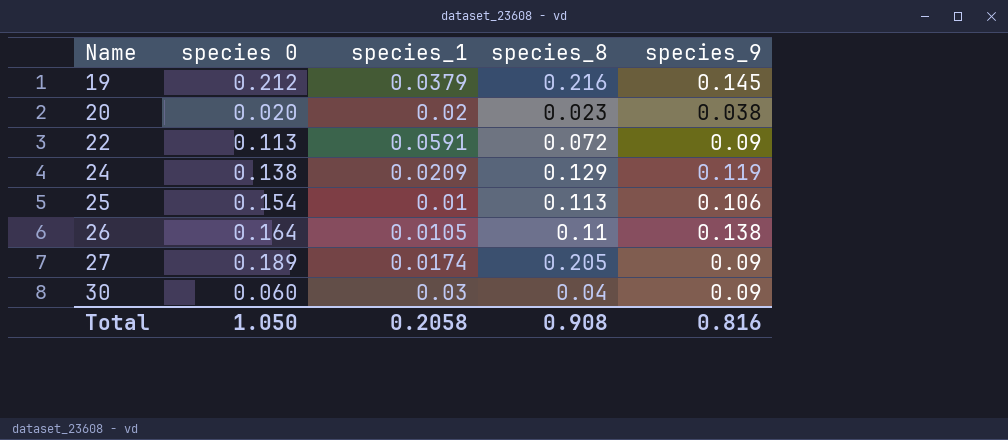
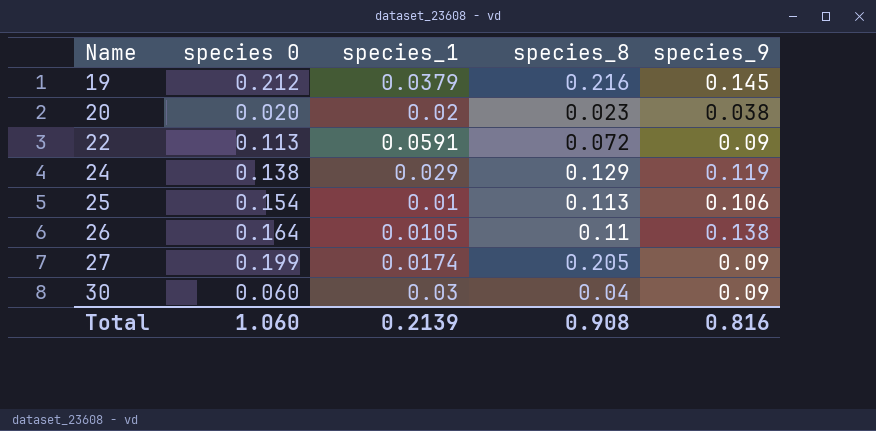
24 | species_1: 0.0209 -> 0.029
27 | species 0: 0.189 -> 0.199
Total | species 0: 1.050 -> 1.060
Total | species_1: 0.2058 -> 0.2139

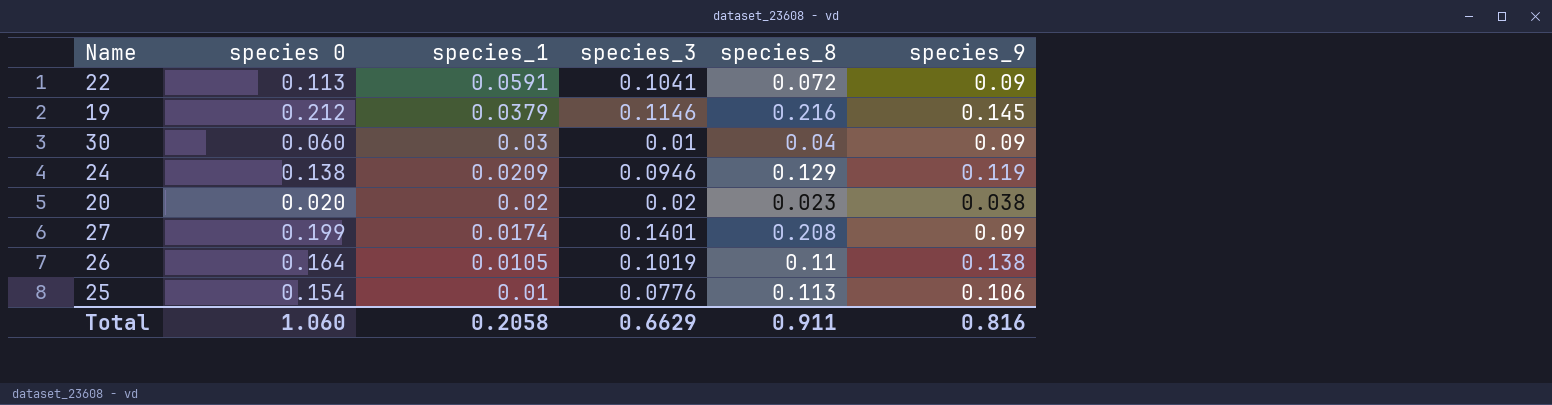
row order: Name ascending -> species_1 descending
column species_3 | position: none -> 4
24 | species_1: 0.029 -> 0.0209
27 | species_8: 0.205 -> 0.208
Total | species_1: 0.2139 -> 0.2058
Total | species_8: 0.908 -> 0.911

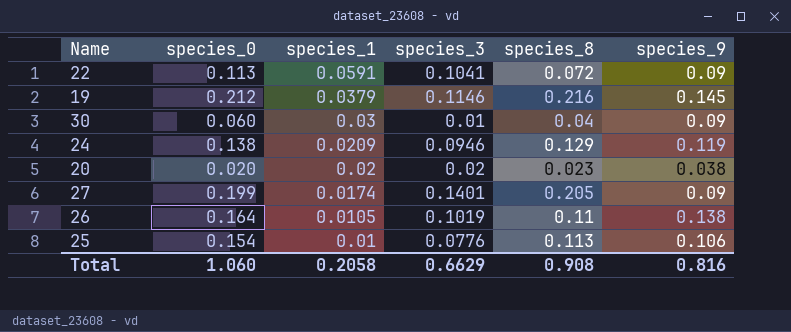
column name: species 0 -> species_0
27 | species_8: 0.208 -> 0.205
Total | species_8: 0.911 -> 0.908

